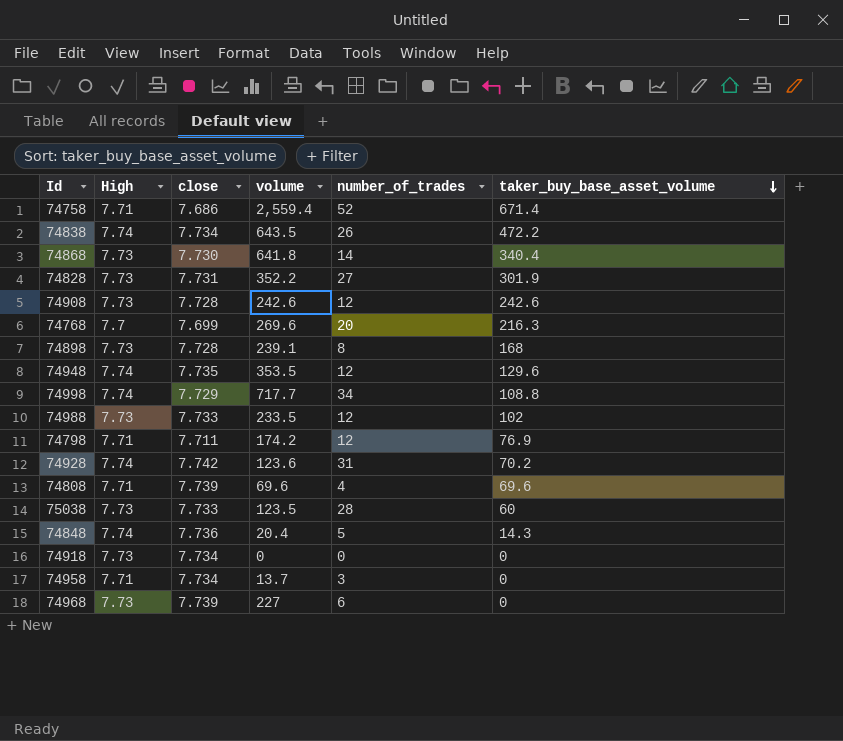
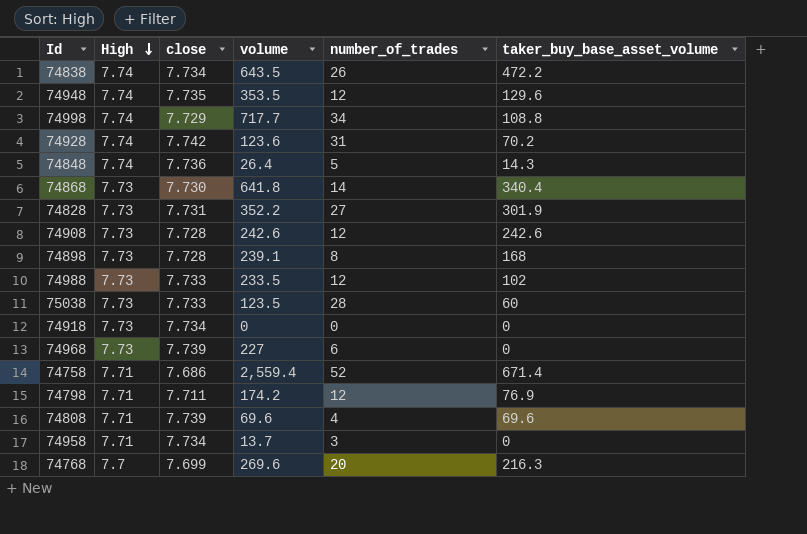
row order: taker_buy_base_asset_volume descending -> High descending
74848 | volume: 20.4 -> 26.4

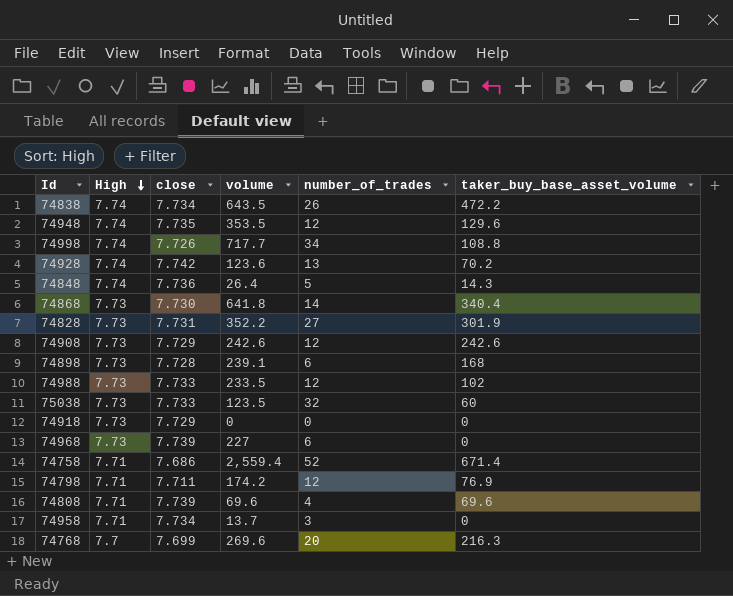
74998 | close: 7.729 -> 7.726
74928 | number_of_trades: 31 -> 13
74908 | close: 7.728 -> 7.729
74898 | number_of_trades: 8 -> 6
75038 | number_of_trades: 28 -> 32
74918 | close: 7.734 -> 7.729

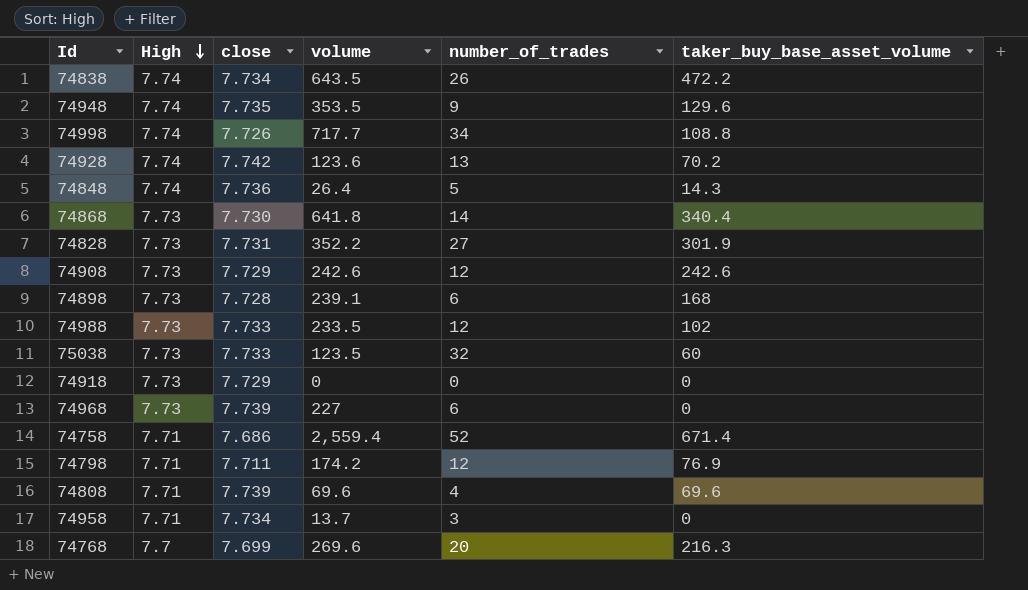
74948 | number_of_trades: 12 -> 9

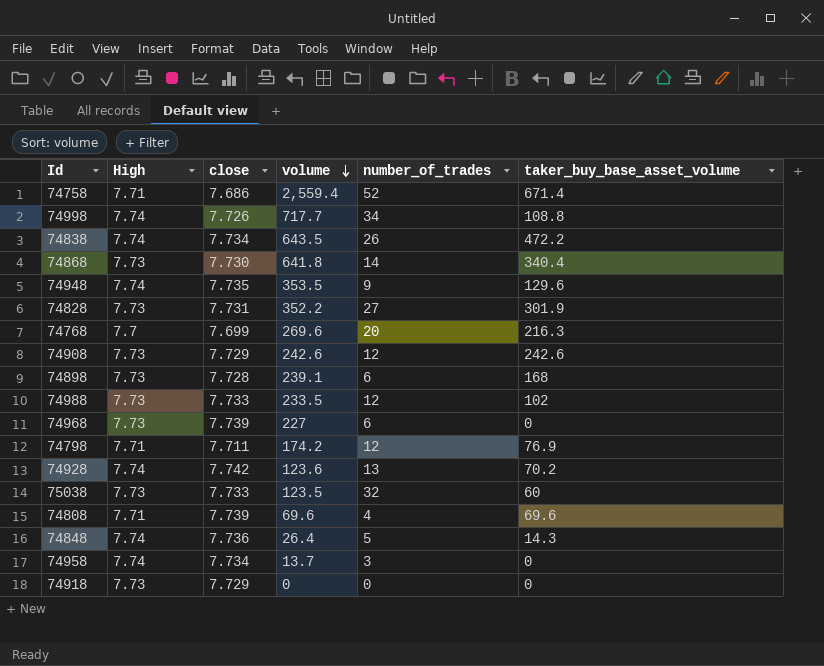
row order: High descending -> volume descending
74958 | High: 7.71 -> 7.74

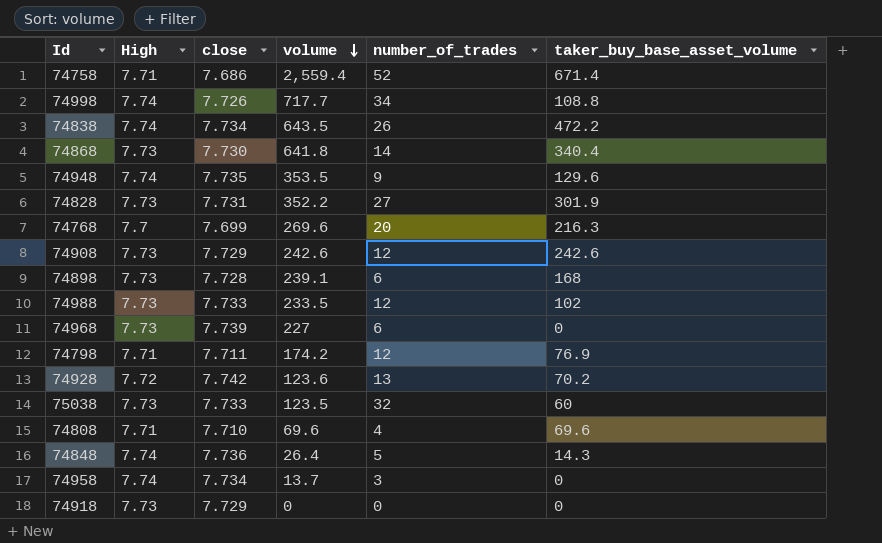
74928 | High: 7.74 -> 7.72
74808 | close: 7.739 -> 7.710

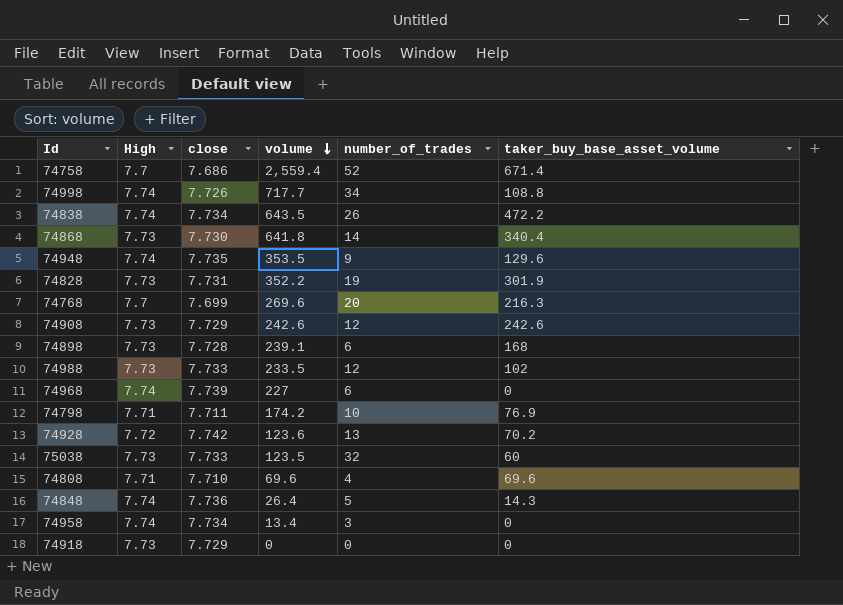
74758 | High: 7.71 -> 7.7
74828 | number_of_trades: 27 -> 19
74968 | High: 7.73 -> 7.74
74798 | number_of_trades: 12 -> 10
74958 | volume: 13.7 -> 13.4

